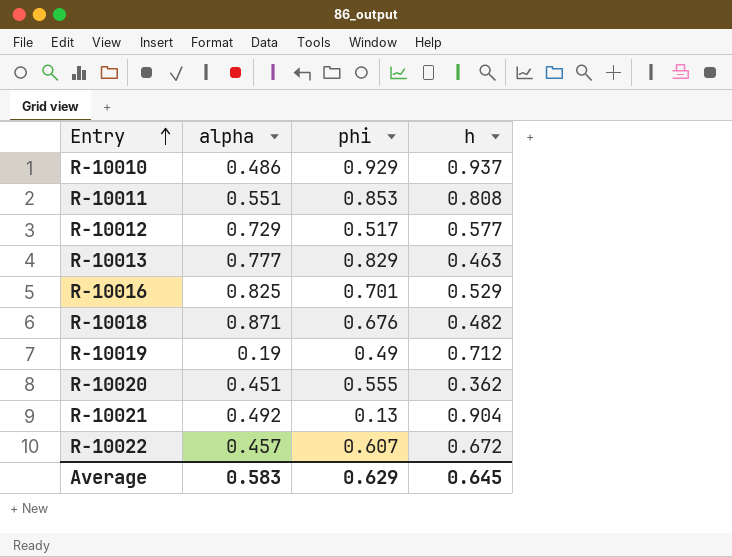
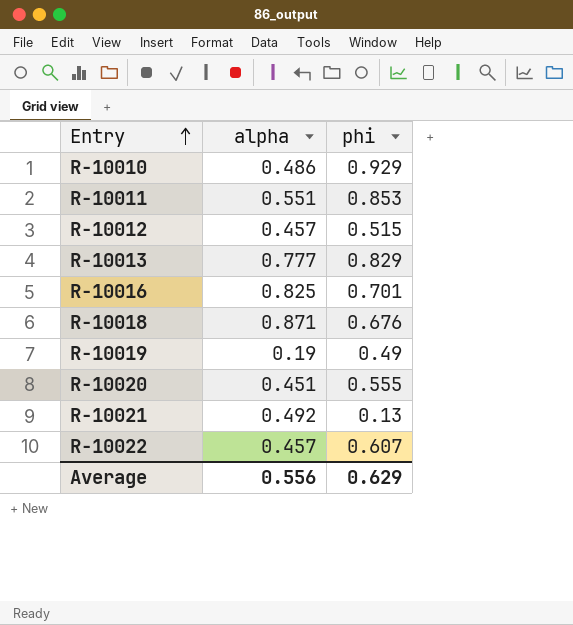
column h | position: 4 -> none
R-10012 | alpha: 0.729 -> 0.457
R-10012 | phi: 0.517 -> 0.515
Average | alpha: 0.583 -> 0.556

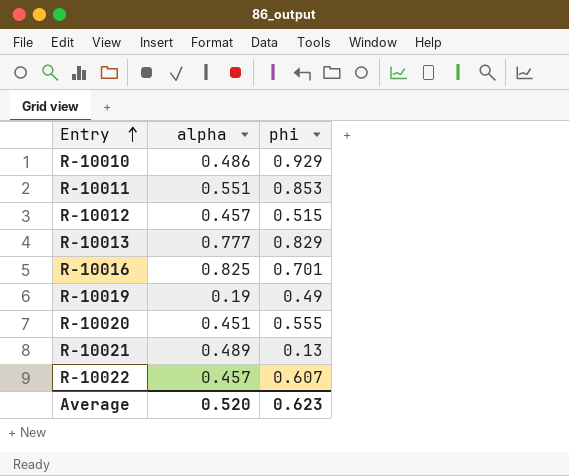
row R-10018: 0.871 | 0.676 -> none
R-10021 | alpha: 0.492 -> 0.489
Average | alpha: 0.556 -> 0.520
Average | phi: 0.629 -> 0.623

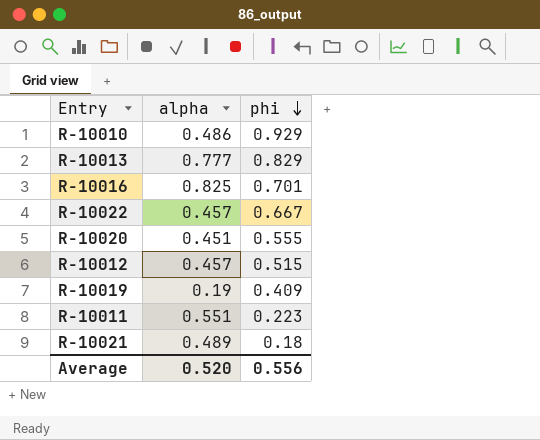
row order: Entry ascending -> phi descending
R-10022 | phi: 0.607 -> 0.667
R-10019 | phi: 0.49 -> 0.409
R-10011 | phi: 0.853 -> 0.223
R-10021 | phi: 0.13 -> 0.18
Average | phi: 0.623 -> 0.556

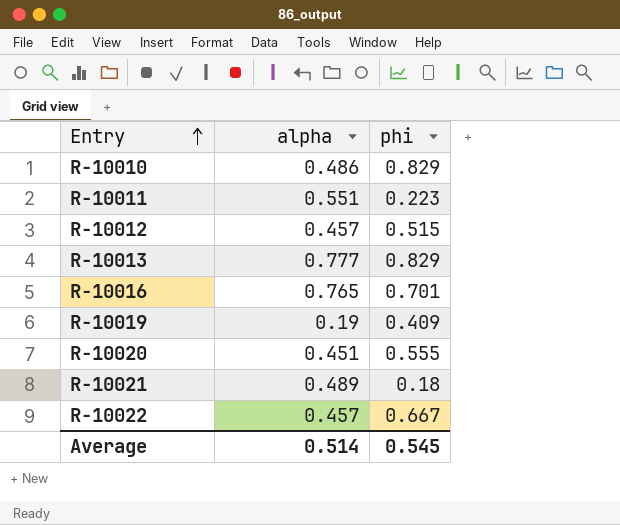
row order: phi descending -> Entry ascending
R-10010 | phi: 0.929 -> 0.829
R-10016 | alpha: 0.825 -> 0.765
Average | alpha: 0.520 -> 0.514
Average | phi: 0.556 -> 0.545

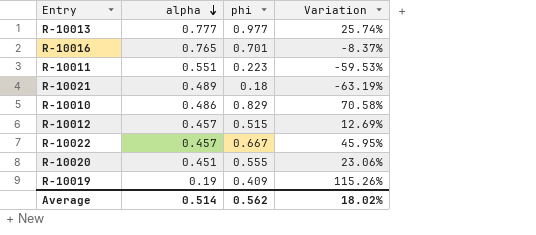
row order: Entry ascending -> alpha descending
column Variation | formula: none -> ([phi] - [alpha]) / [alpha]
R-10013 | phi: 0.829 -> 0.977
Average | phi: 0.545 -> 0.562

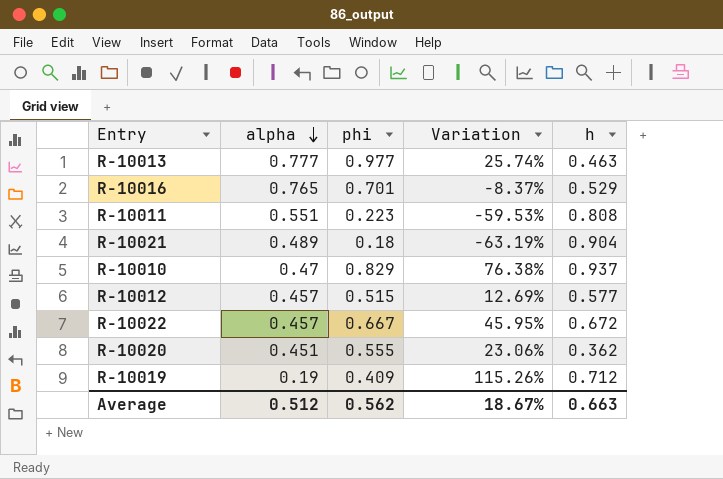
column h | position: none -> 5
R-10010 | alpha: 0.486 -> 0.47
R-10010 | Variation: 70.58% -> 76.38%
Average | alpha: 0.514 -> 0.512
Average | Variation: 18.02% -> 18.67%

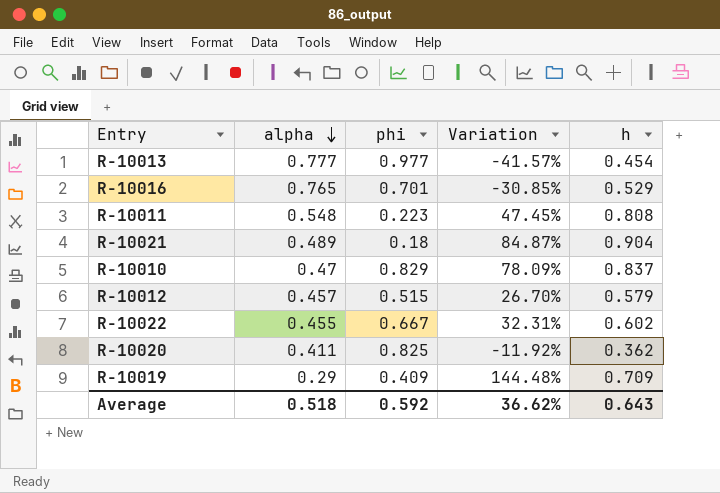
column Variation | formula: ([phi] - [alpha]) / [alpha] -> ([h] - [alpha]) / [alpha]
R-10013 | h: 0.463 -> 0.454
R-10011 | alpha: 0.551 -> 0.548
R-10010 | h: 0.937 -> 0.837
R-10012 | h: 0.577 -> 0.579
R-10022 | alpha: 0.457 -> 0.455
R-10022 | h: 0.672 -> 0.602
R-10020 | alpha: 0.451 -> 0.411
R-10020 | phi: 0.555 -> 0.825
R-10019 | alpha: 0.19 -> 0.29
R-10019 | h: 0.712 -> 0.709
Average | alpha: 0.512 -> 0.518
Average | phi: 0.562 -> 0.592
Average | Variation: 18.67% -> 36.62%
Average | h: 0.663 -> 0.643

